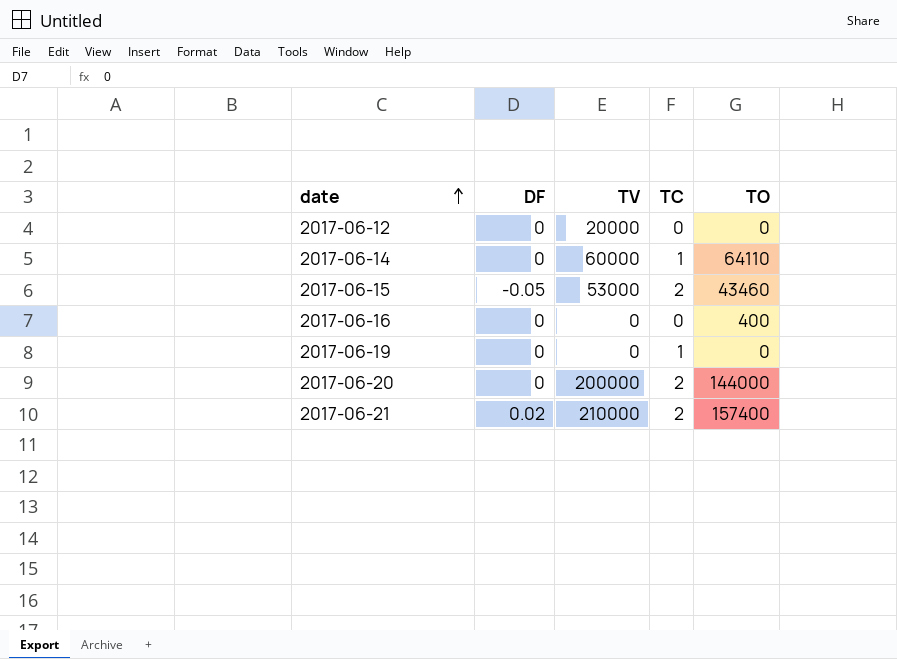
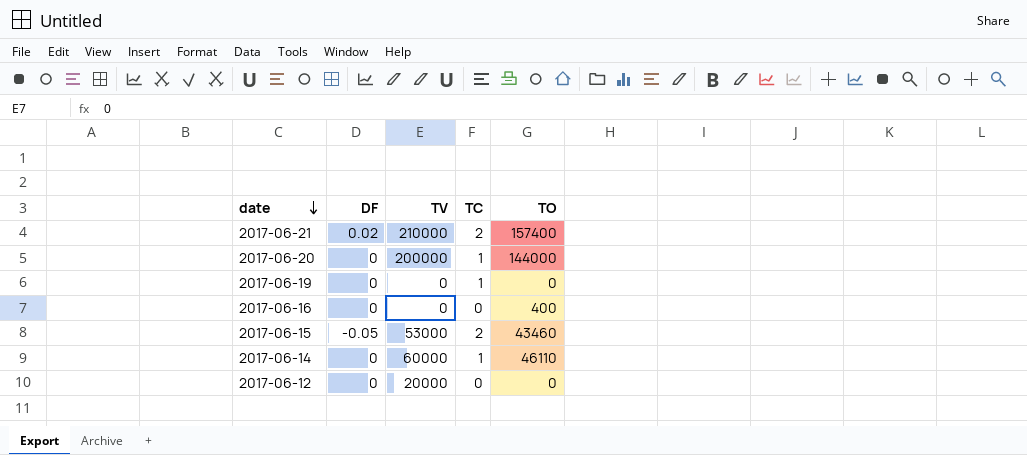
row order: date ascending -> date descending
2017-06-20 | TC: 2 -> 1
2017-06-14 | TO: 64110 -> 46110

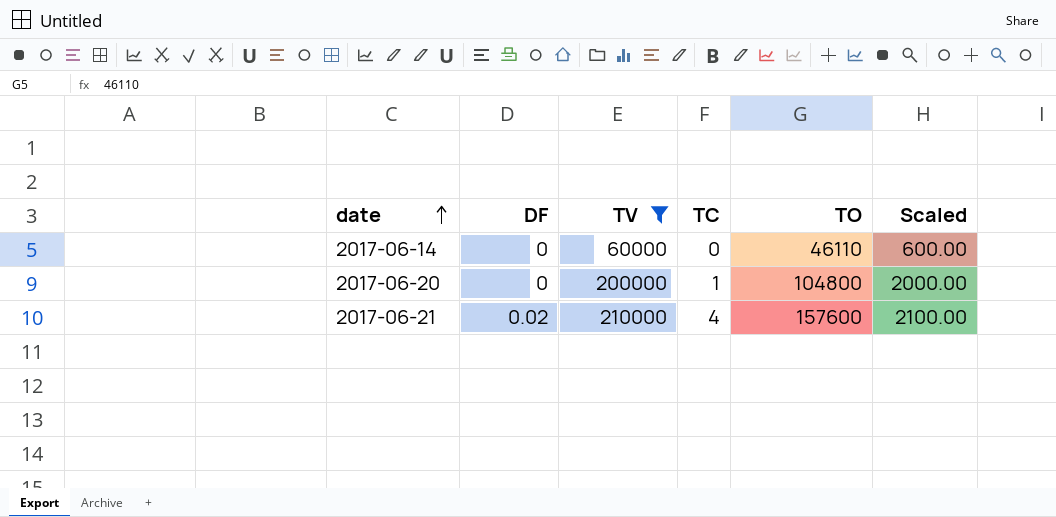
filter: none -> TV >= 60000
row order: date descending -> date ascending
column Scaled | formula: none -> [TV] * 0.01
2017-06-14 | TC: 1 -> 0
2017-06-20 | TO: 144000 -> 104800
2017-06-21 | TC: 2 -> 4
2017-06-21 | TO: 157400 -> 157600

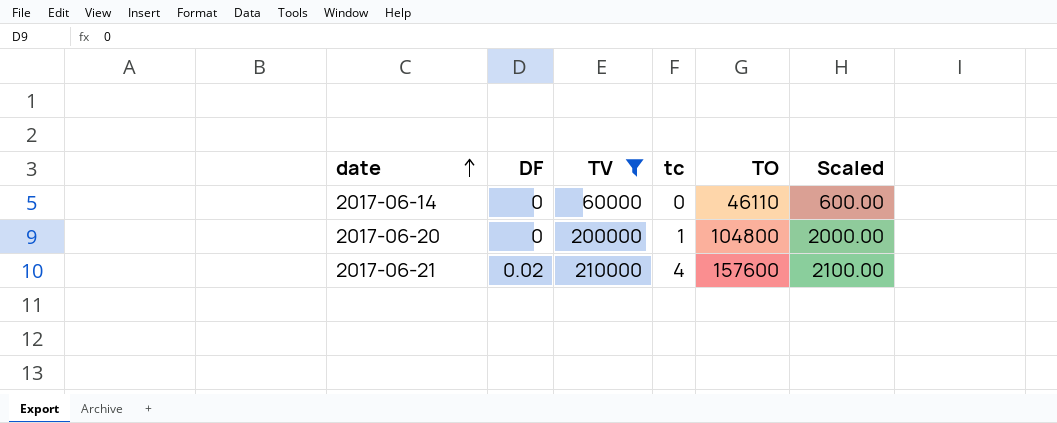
column name: TC -> tc

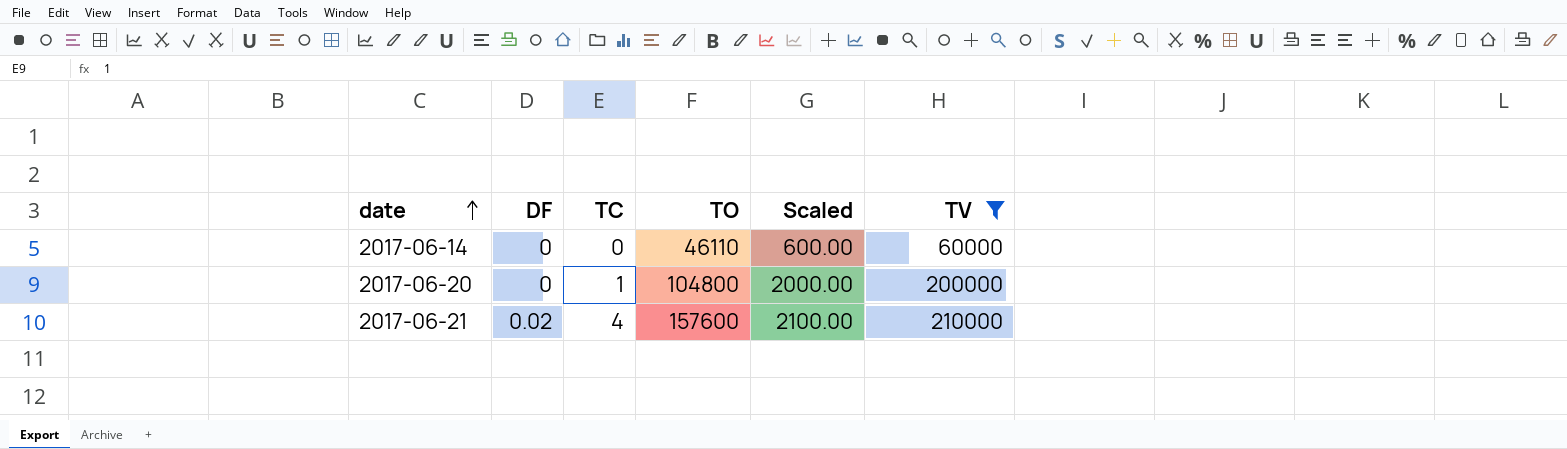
column name: tc -> TC
column TV | position: 3 -> 6

